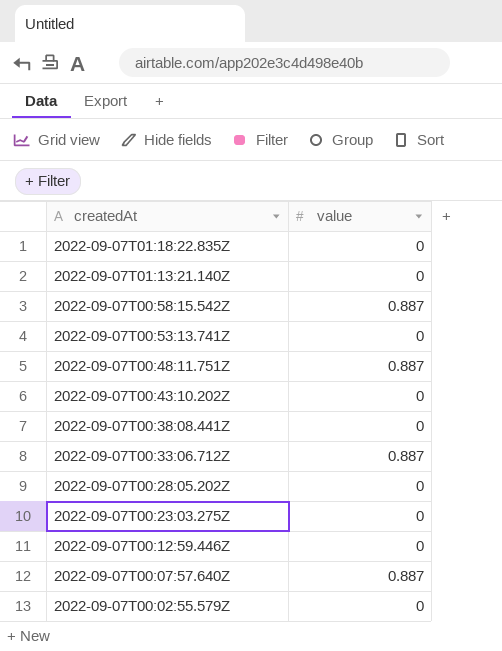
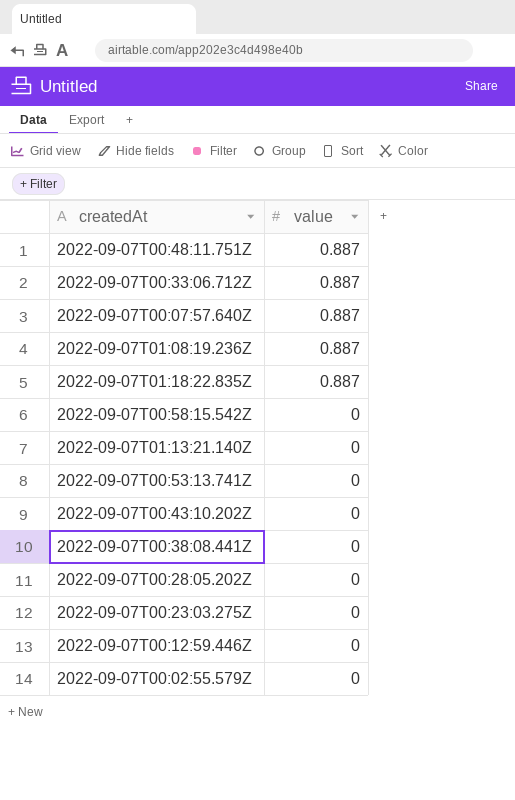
row order: createdAt descending -> value descending
row 2022-09-07T01:08:19.236Z: none -> 0.887
2022-09-07T01:18:22.835Z | value: 0 -> 0.887
2022-09-07T00:58:15.542Z | value: 0.887 -> 0

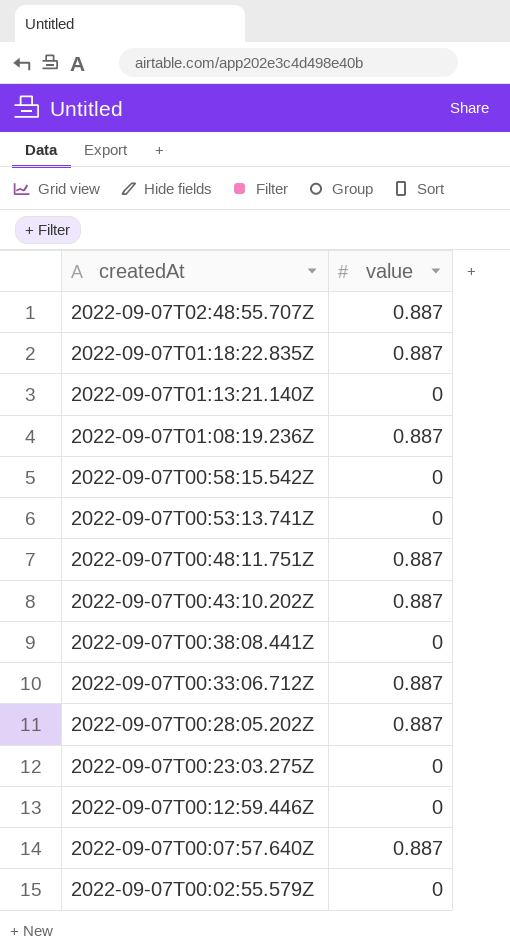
row order: value descending -> createdAt descending
row 2022-09-07T02:48:55.707Z: none -> 0.887
2022-09-07T00:43:10.202Z | value: 0 -> 0.887
2022-09-07T00:28:05.202Z | value: 0 -> 0.887

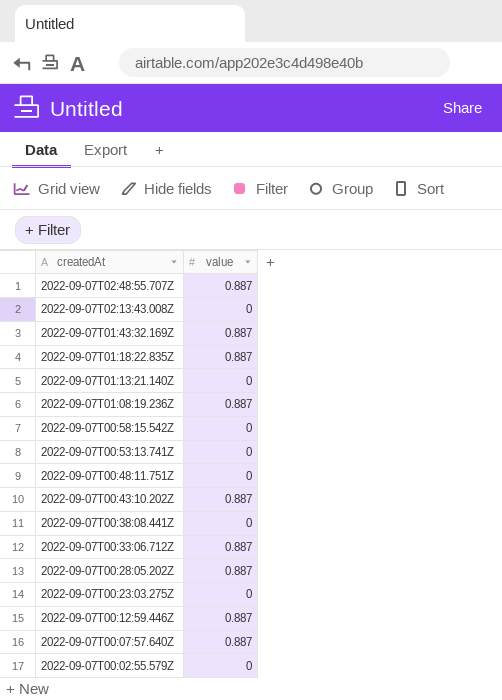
row 2022-09-07T02:13:43.008Z: none -> 0
row 2022-09-07T01:43:32.169Z: none -> 0.887
2022-09-07T00:48:11.751Z | value: 0.887 -> 0
2022-09-07T00:12:59.446Z | value: 0 -> 0.887

